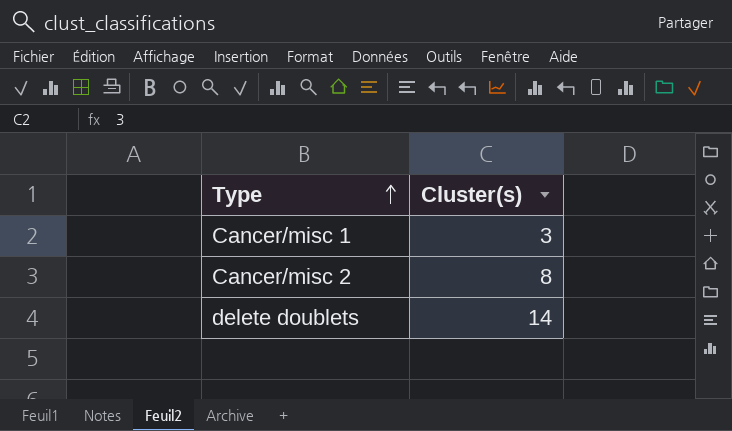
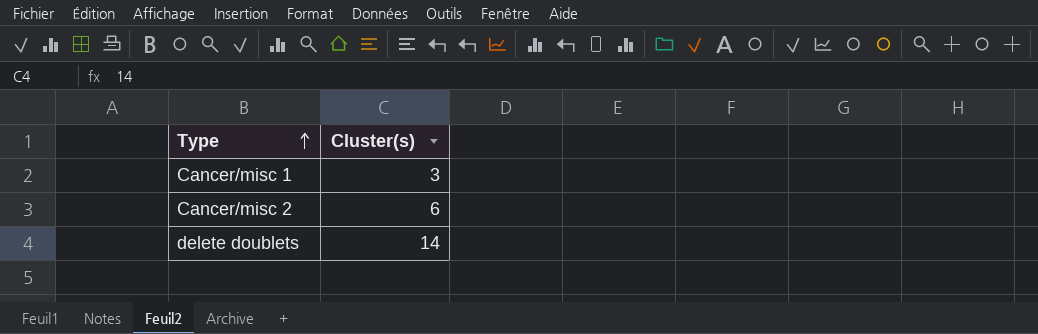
Cancer/misc 2 | Cluster(s): 8 -> 6

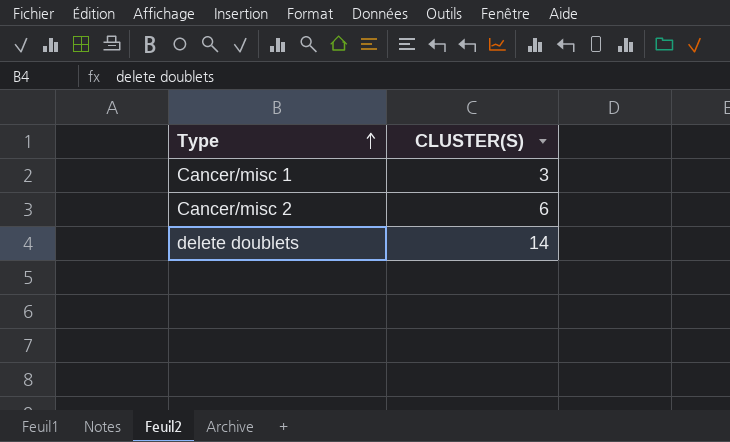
column name: Cluster(s) -> CLUSTER(S)

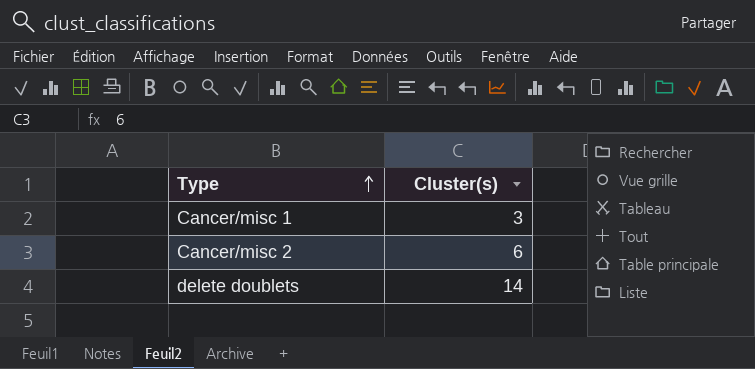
column name: CLUSTER(S) -> Cluster(s)

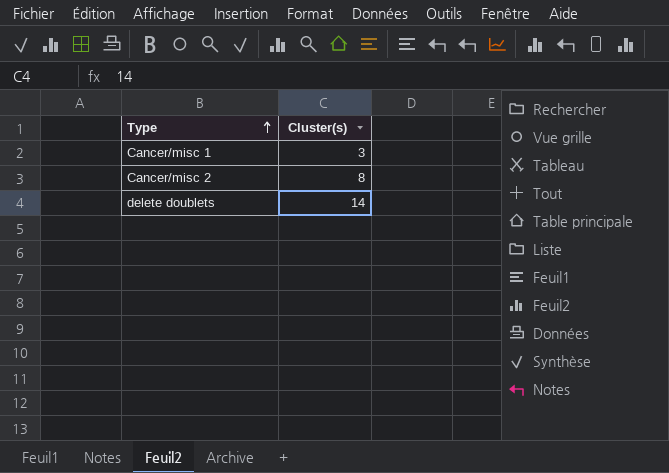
Cancer/misc 2 | Cluster(s): 6 -> 8

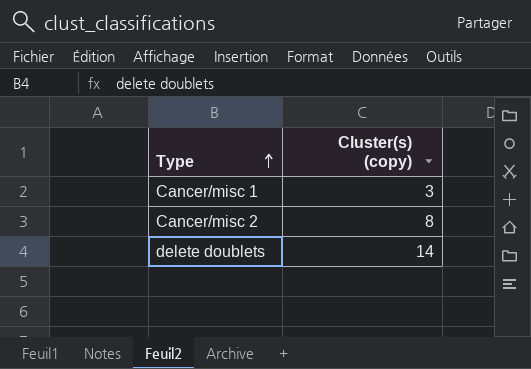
column name: Cluster(s) -> Cluster(s) (copy)

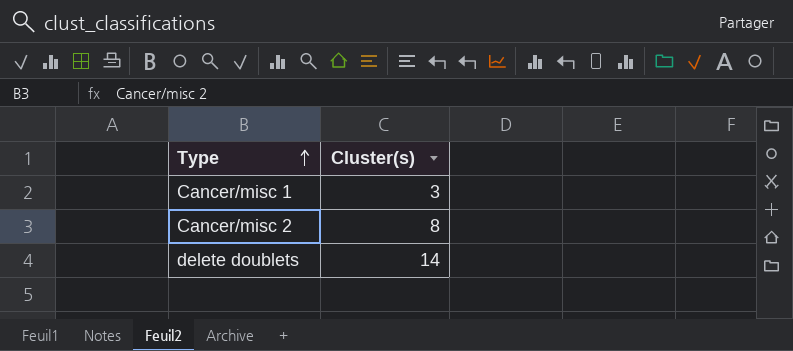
column name: Cluster(s) (copy) -> Cluster(s)

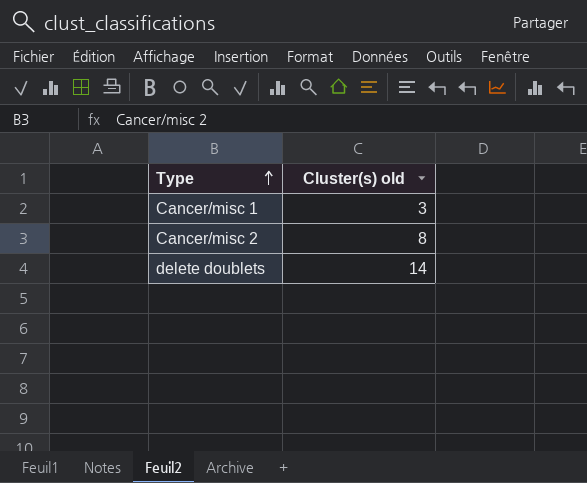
column name: Cluster(s) -> Cluster(s) old

